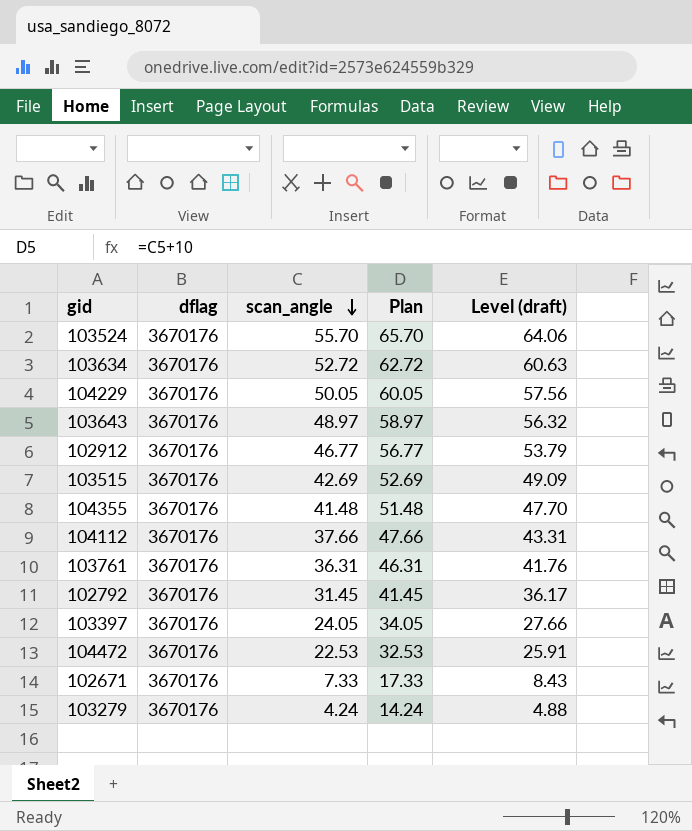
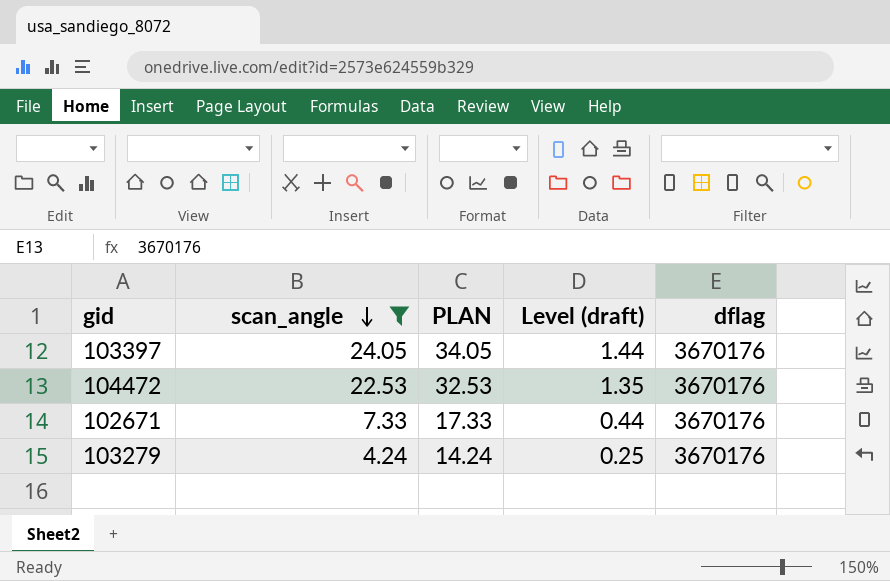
filter: none -> scan_angle <= 24.05
column name: Plan -> PLAN
column Level (draft) | formula: [scan_angle] * 1.15 -> [scan_angle] * 0.06
column dflag | position: 2 -> 5

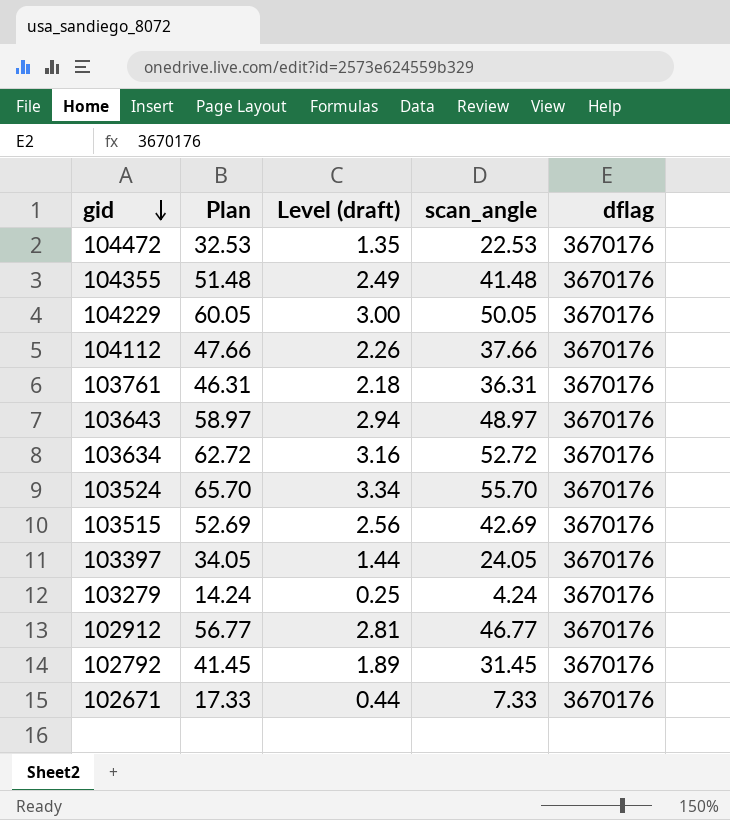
filter: scan_angle <= 24.05 -> none
row order: scan_angle descending -> gid descending
column name: PLAN -> Plan
column scan_angle | position: 2 -> 4

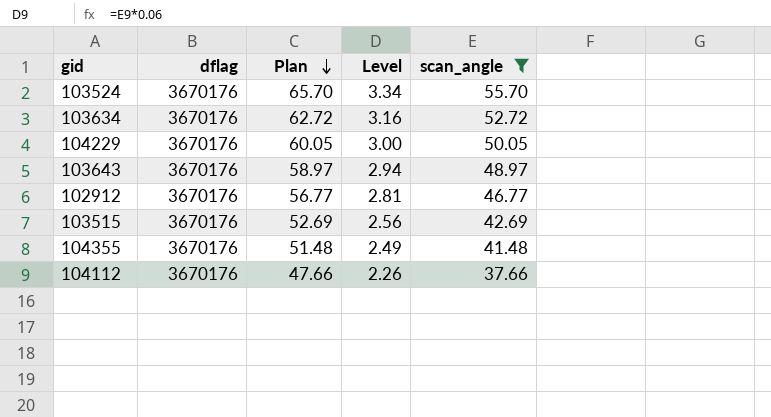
filter: none -> scan_angle >= 37.66
row order: gid descending -> Plan descending
column dflag | position: 5 -> 2
column name: Level (draft) -> Level

